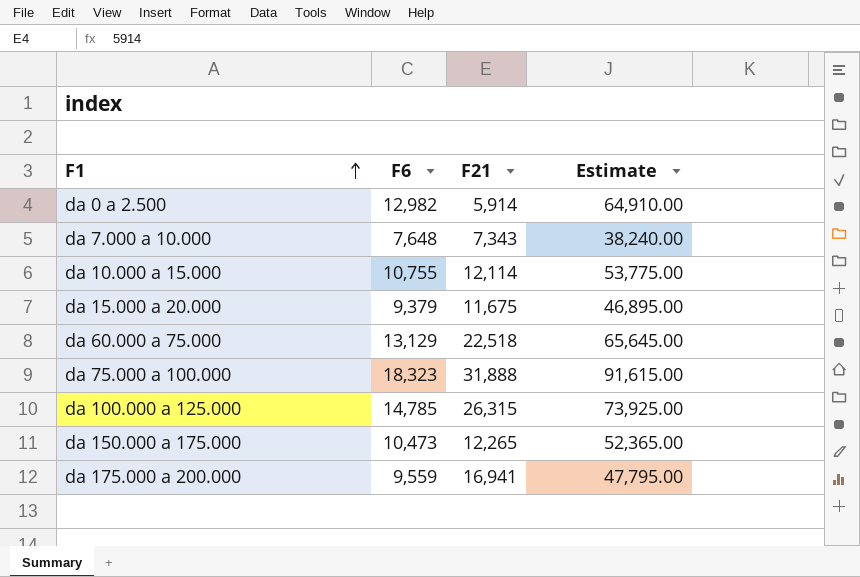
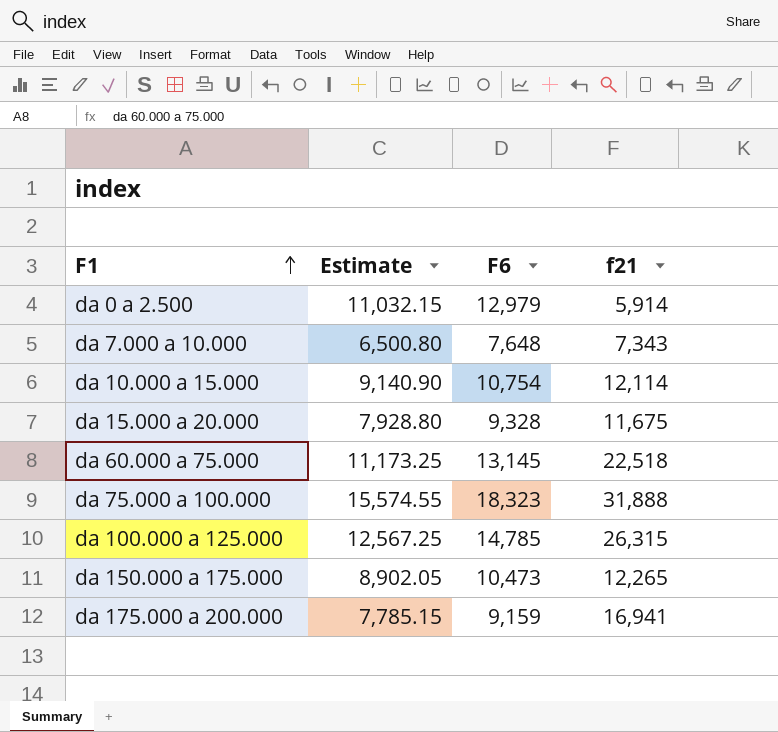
column Estimate | formula: [F6] * 5 -> [F6] * 0.85
column Estimate | position: 4 -> 2
column name: F21 -> f21
da 0 a 2.500 | F6: 12,982 -> 12,979
da 10.000 a 15.000 | F6: 10,755 -> 10,754
da 15.000 a 20.000 | F6: 9,379 -> 9,328
da 60.000 a 75.000 | F6: 13,129 -> 13,145
da 175.000 a 200.000 | F6: 9,559 -> 9,159

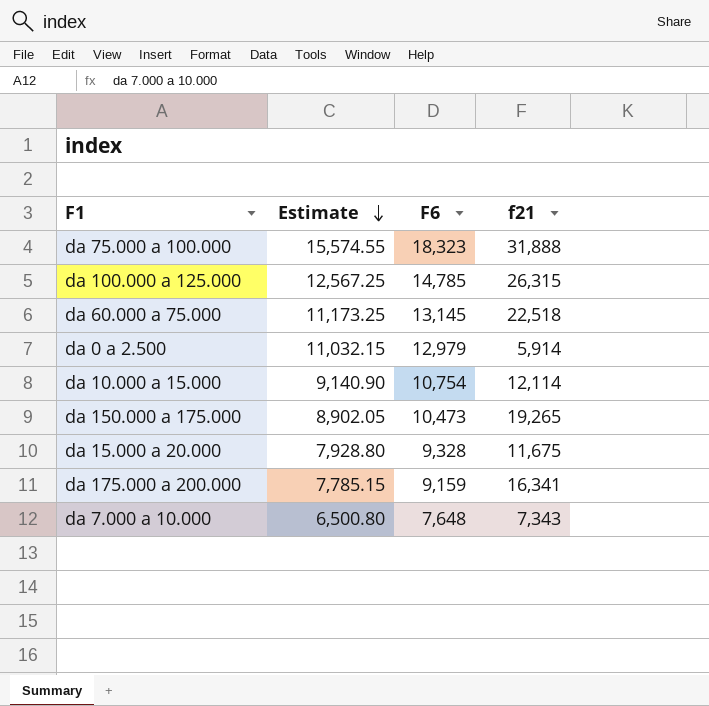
row order: F1 ascending -> Estimate descending
da 150.000 a 175.000 | f21: 12,265 -> 19,265
da 175.000 a 200.000 | f21: 16,941 -> 16,341

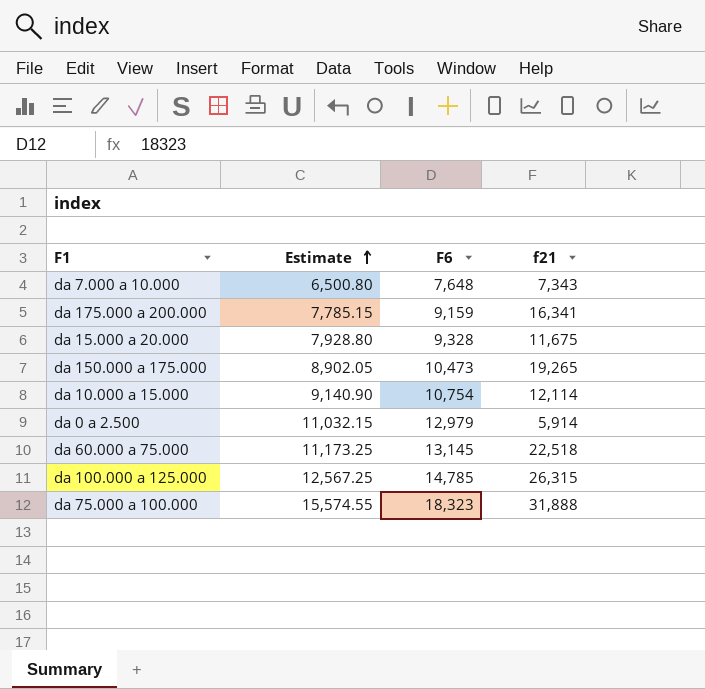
row order: Estimate descending -> Estimate ascending

